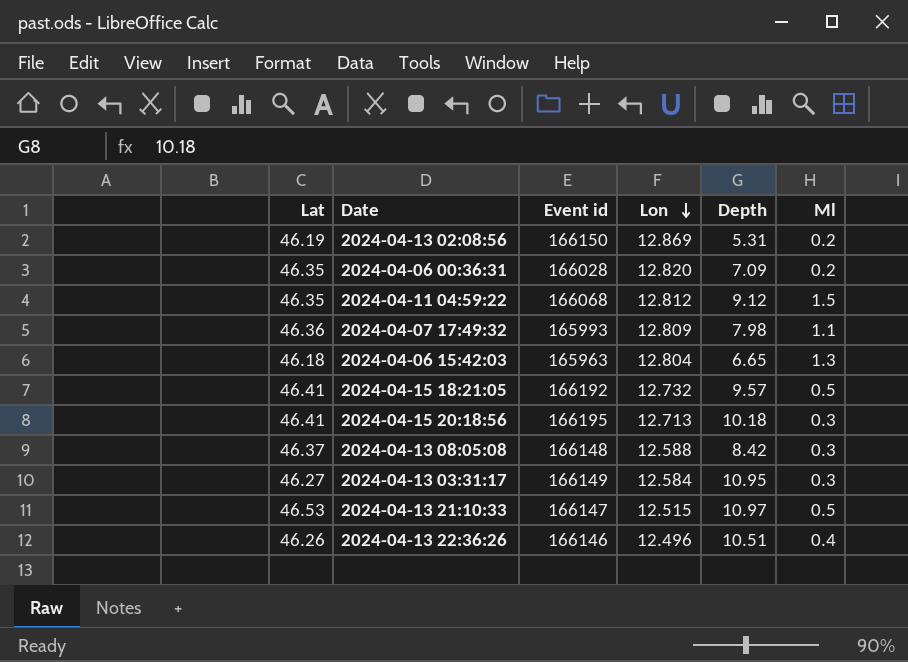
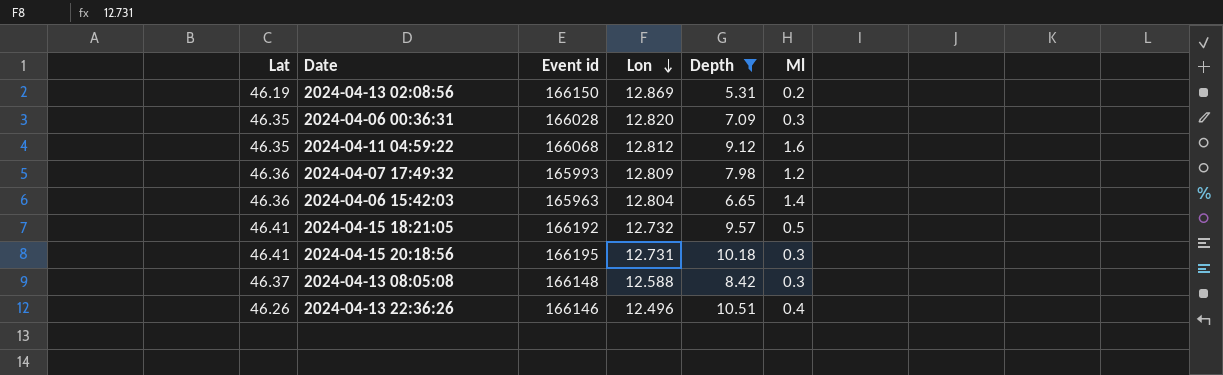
filter: none -> Depth <= 10.51
2024-04-06 00:36:31 | Ml: 0.2 -> 0.3
2024-04-11 04:59:22 | Ml: 1.5 -> 1.6
2024-04-07 17:49:32 | Ml: 1.1 -> 1.2
2024-04-06 15:42:03 | Lat: 46.18 -> 46.36
2024-04-06 15:42:03 | Ml: 1.3 -> 1.4
2024-04-15 20:18:56 | Lon: 12.713 -> 12.731

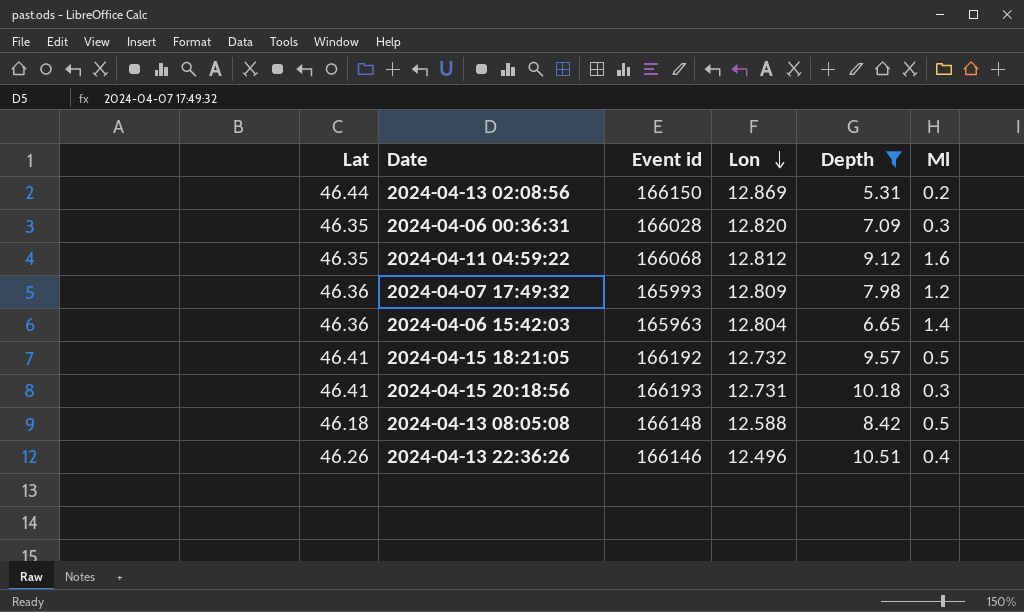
2024-04-13 02:08:56 | Lat: 46.19 -> 46.44
2024-04-15 20:18:56 | Event id: 166195 -> 166193
2024-04-13 08:05:08 | Lat: 46.37 -> 46.18
2024-04-13 08:05:08 | Ml: 0.3 -> 0.5

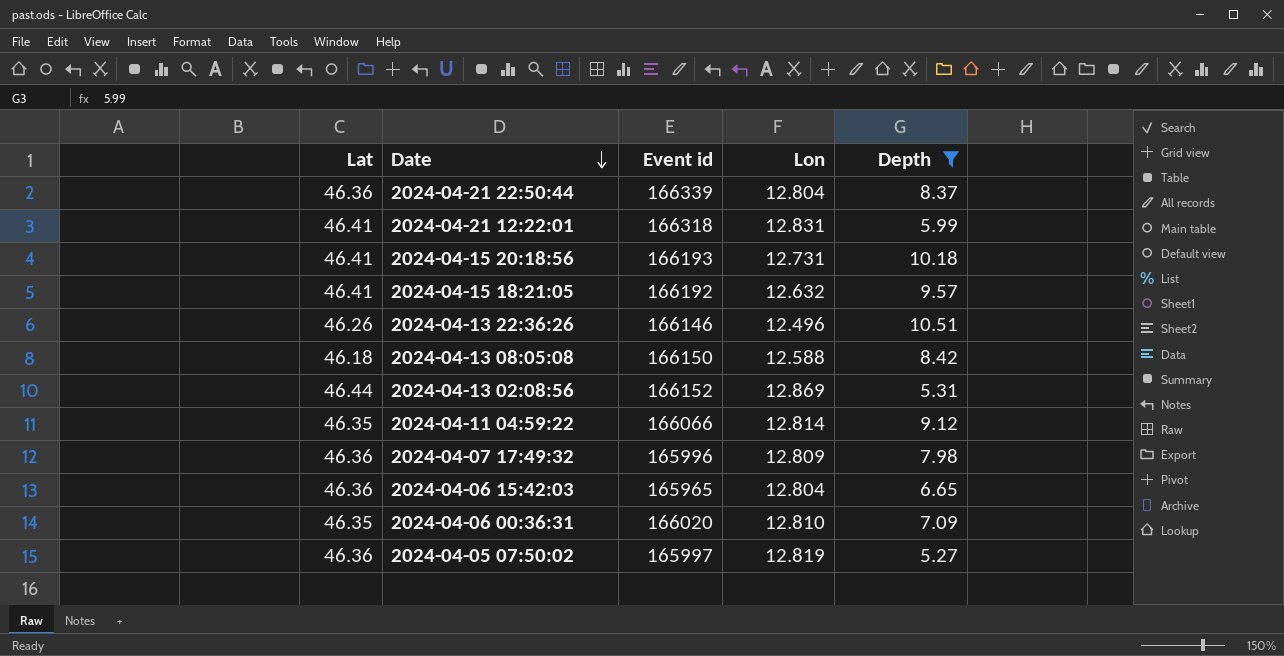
row order: Lon descending -> Date descending
column Ml | position: 6 -> none
row 2024-04-21 22:50:44: none -> 46.36 | 166339 | 12.804 | 8.37
row 2024-04-21 12:22:01: none -> 46.41 | 166318 | 12.831 | 5.99
2024-04-15 18:21:05 | Lon: 12.732 -> 12.632
2024-04-13 08:05:08 | Event id: 166148 -> 166150
2024-04-13 02:08:56 | Event id: 166150 -> 166152
2024-04-11 04:59:22 | Event id: 166068 -> 166066
2024-04-11 04:59:22 | Lon: 12.812 -> 12.814
2024-04-07 17:49:32 | Event id: 165993 -> 165996
2024-04-06 15:42:03 | Event id: 165963 -> 165965
2024-04-06 00:36:31 | Event id: 166028 -> 166020
2024-04-06 00:36:31 | Lon: 12.820 -> 12.810
row 2024-04-05 07:50:02: none -> 46.36 | 165997 | 12.819 | 5.27

